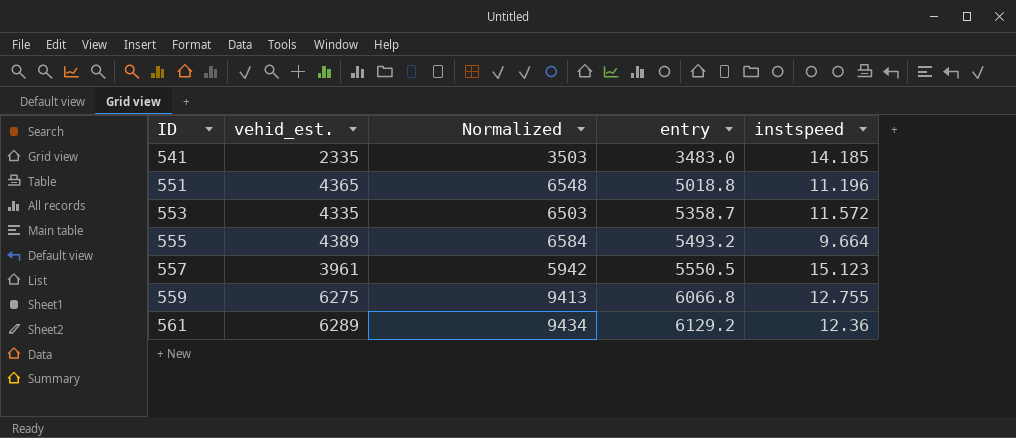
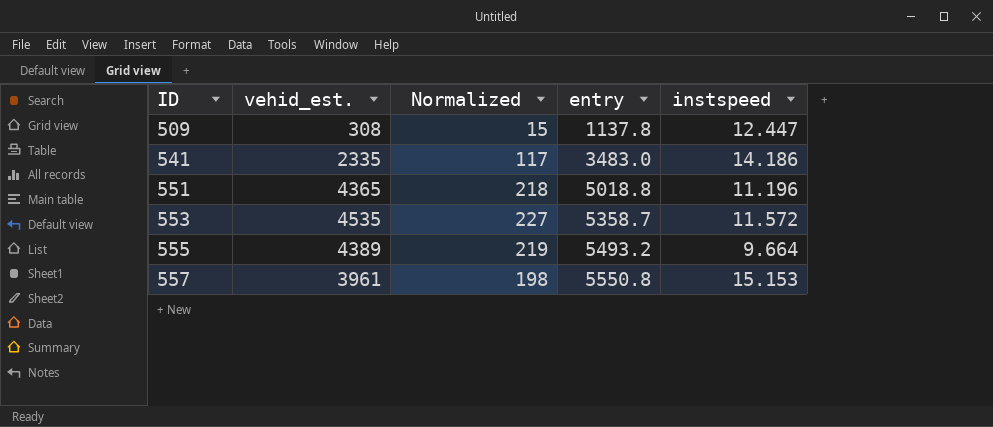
column Normalized | formula: [vehid_est.] * 1.5 -> [vehid_est.] * 0.05
row 559: 6275 | 9413 | 6066.8 | 12.755 -> none
row 561: 6289 | 9434 | 6129.2 | 12.36 -> none
row 509: none -> 308 | 15 | 1137.8 | 12.447
541 | instspeed: 14.185 -> 14.186
553 | vehid_est.: 4335 -> 4535
557 | entry: 5550.5 -> 5550.8
557 | instspeed: 15.123 -> 15.153

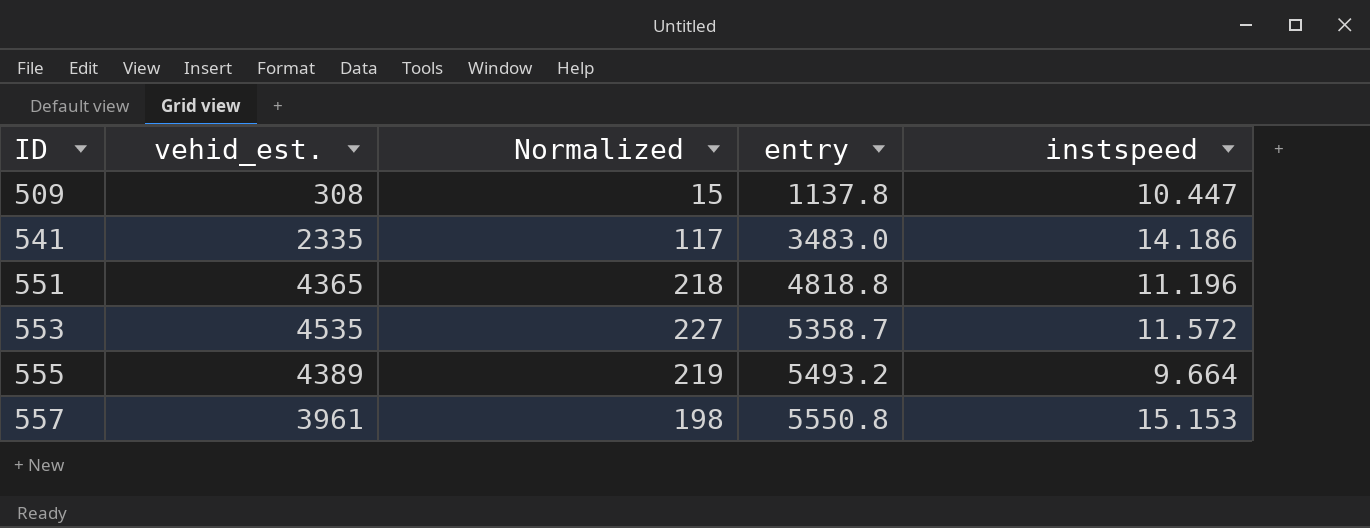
509 | instspeed: 12.447 -> 10.447
551 | entry: 5018.8 -> 4818.8

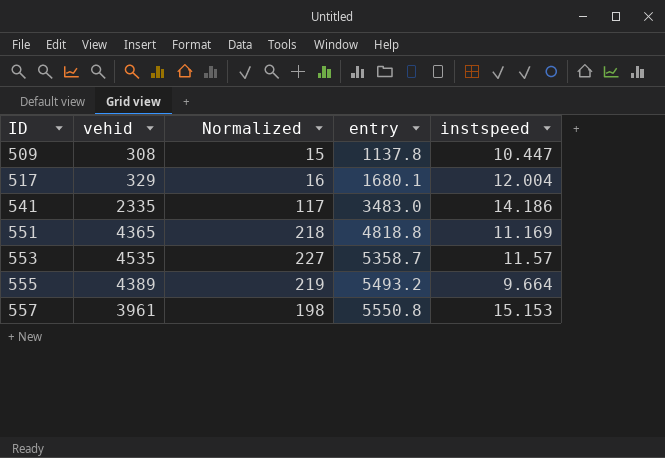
column name: vehid_est. -> vehid
row 517: none -> 329 | 16 | 1680.1 | 12.004
551 | instspeed: 11.196 -> 11.169
553 | instspeed: 11.572 -> 11.57

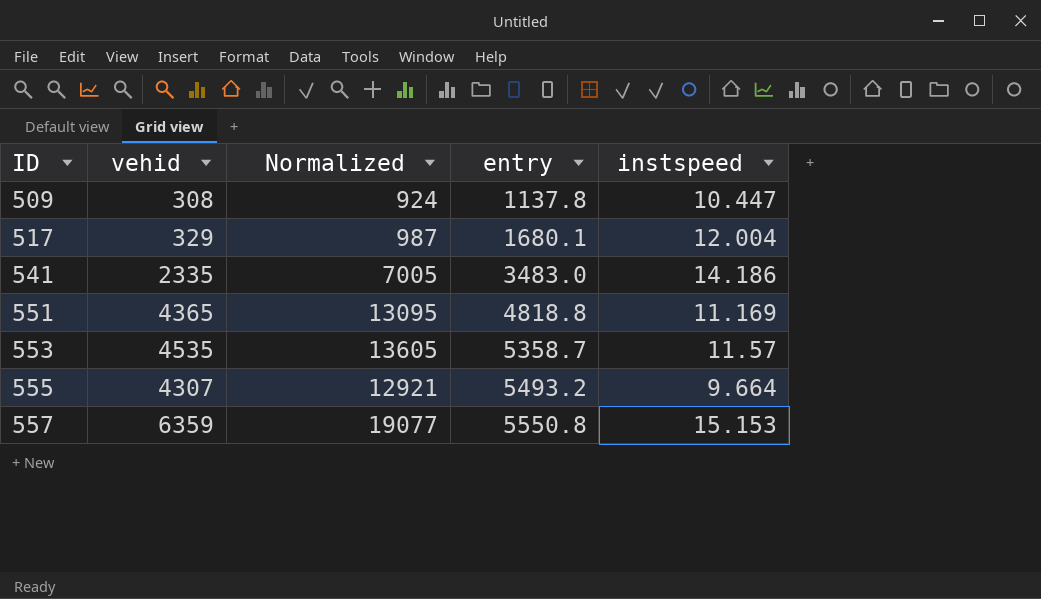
column Normalized | formula: [vehid] * 0.05 -> [vehid] * 3
555 | vehid: 4389 -> 4307
557 | vehid: 3961 -> 6359

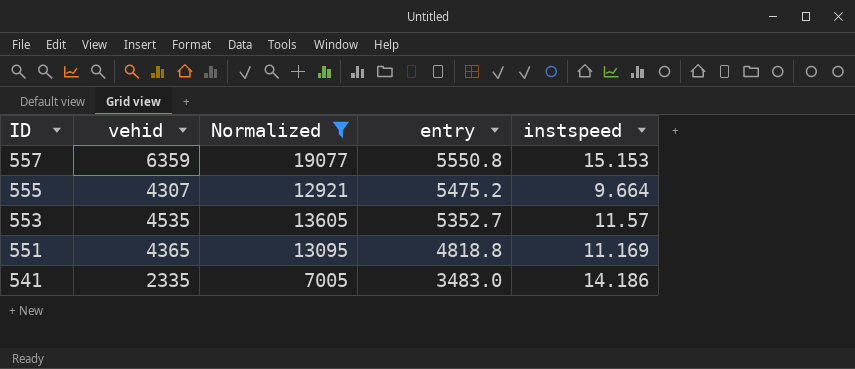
filter: none -> Normalized >= 7005
row order: ID ascending -> ID descending
555 | entry: 5493.2 -> 5475.2
553 | entry: 5358.7 -> 5352.7

